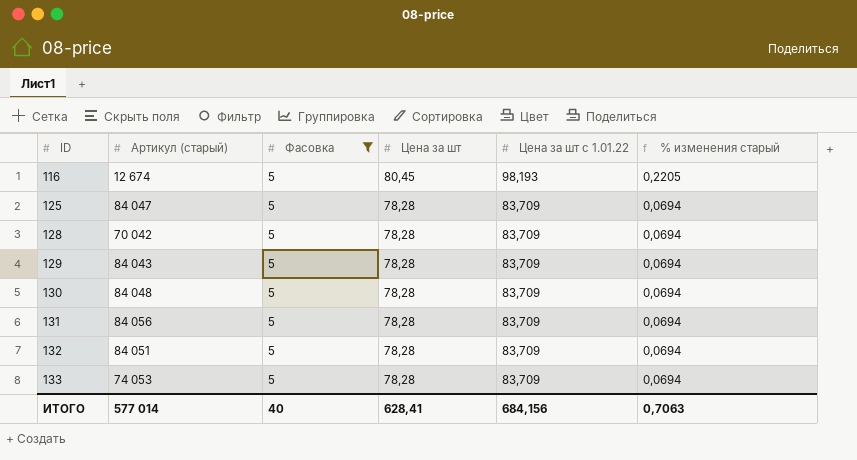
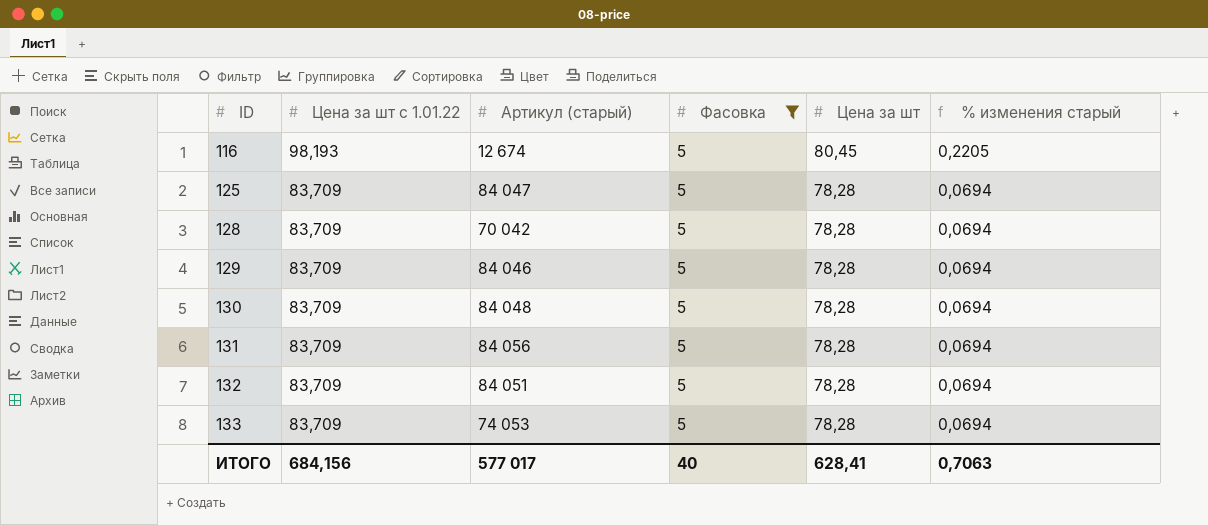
column Цена за шт с 1.01.22 | position: 5 -> 2
129 | Артикул (старый): 84 043 -> 84 046
ИТОГО | Артикул (старый): 577 014 -> 577 017

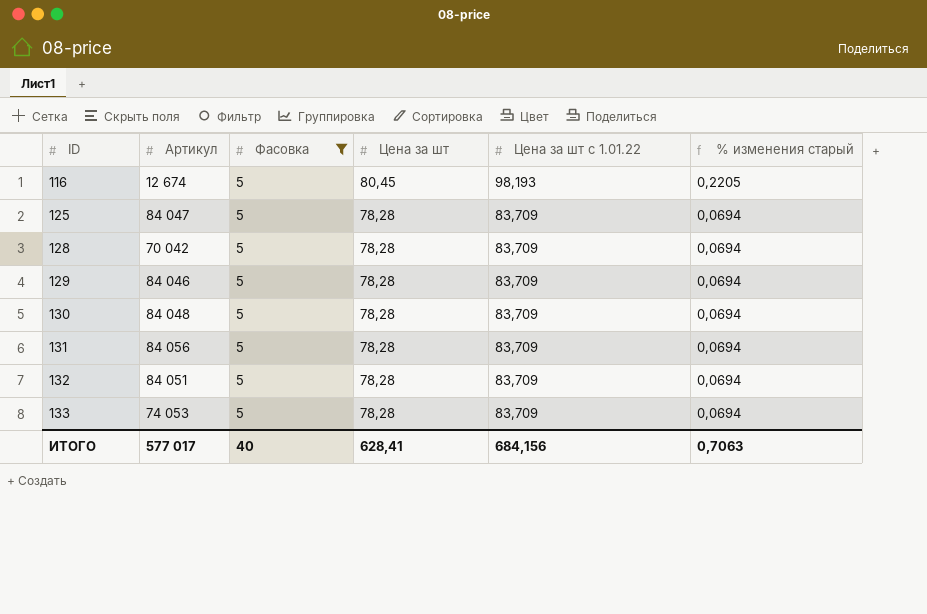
column name: Артикул (старый) -> Артикул
column Цена за шт с 1.01.22 | position: 2 -> 5

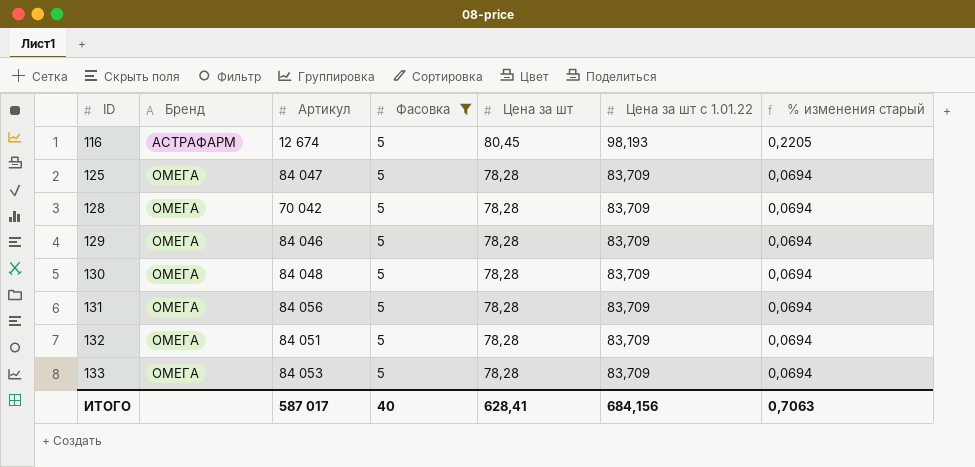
column Бренд | position: none -> 2
133 | Артикул: 74 053 -> 84 053
ИТОГО | Артикул: 577 017 -> 587 017

